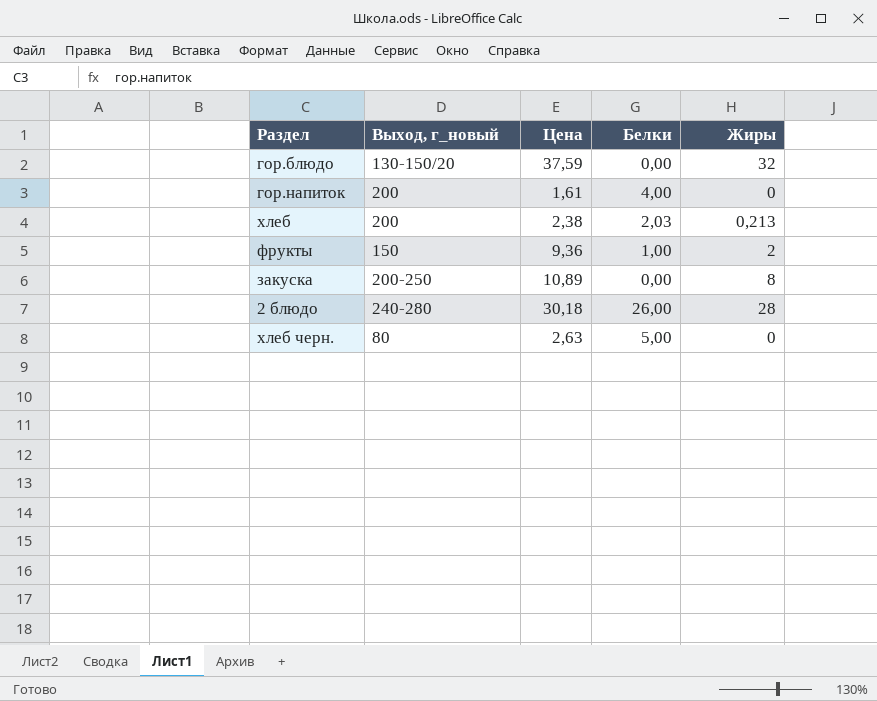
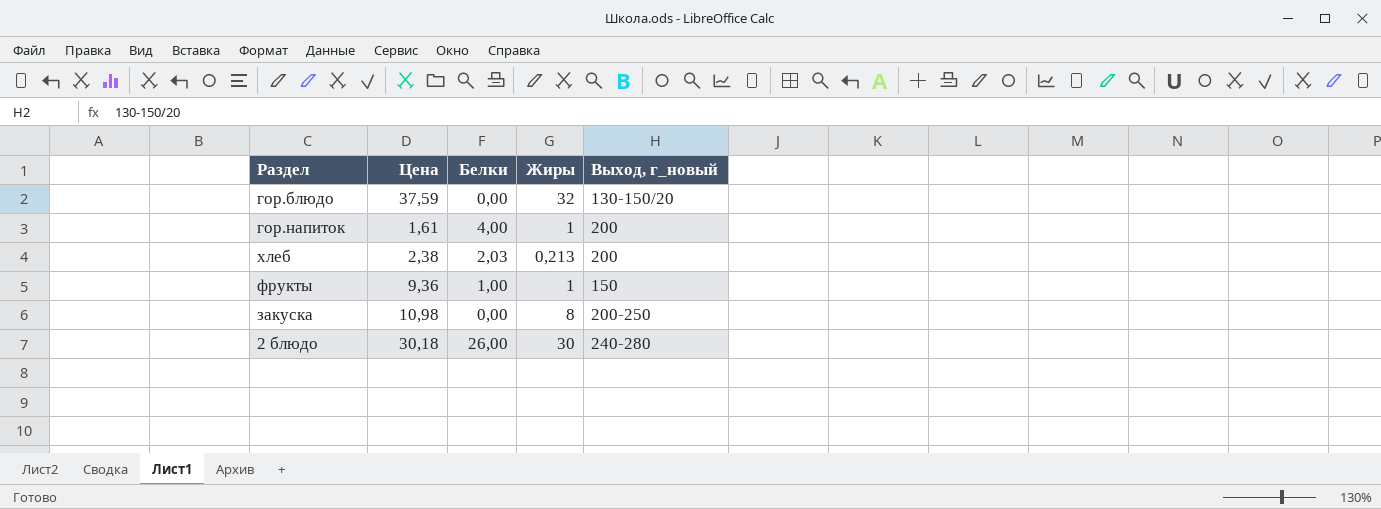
column Выход, г_новый | position: 2 -> 5
row хлеб черн.: 80 | 2,63 | 5,00 | 0 -> none
гор.напиток | Жиры: 0 -> 1
фрукты | Жиры: 2 -> 1
закуска | Цена: 10,89 -> 10,98
2 блюдо | Жиры: 28 -> 30

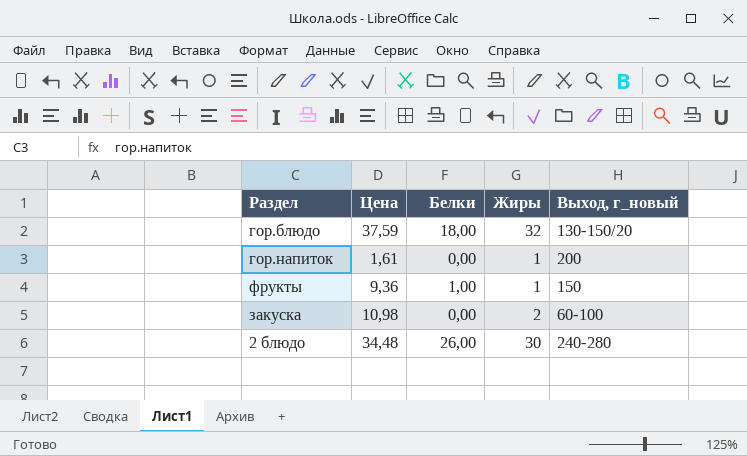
row хлеб: 2,38 | 2,03 | 0,213 | 200 -> none
гор.блюдо | Белки: 0,00 -> 18,00
гор.напиток | Белки: 4,00 -> 0,00
закуска | Жиры: 8 -> 2
закуска | Выход, г_новый: 200-250 -> 60-100
2 блюдо | Цена: 30,18 -> 34,48

